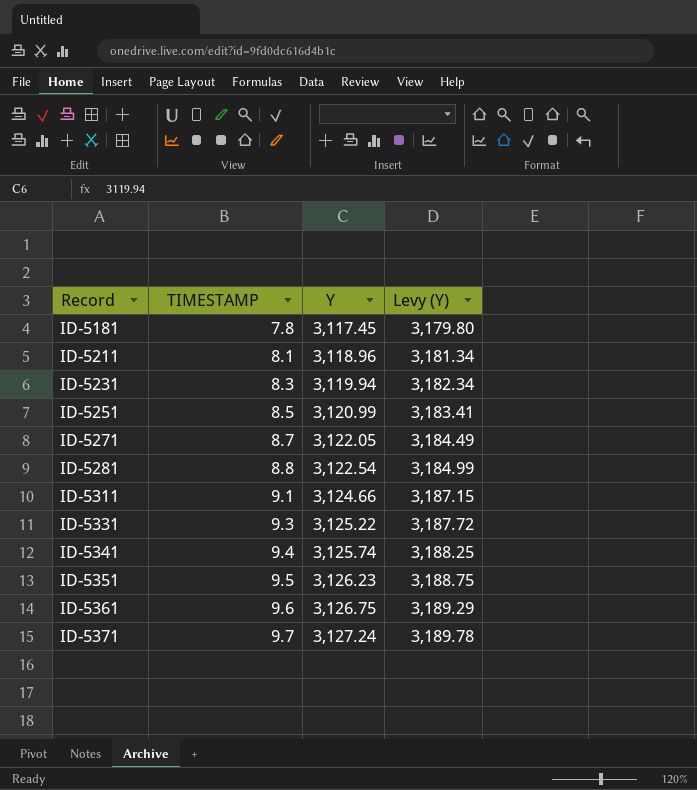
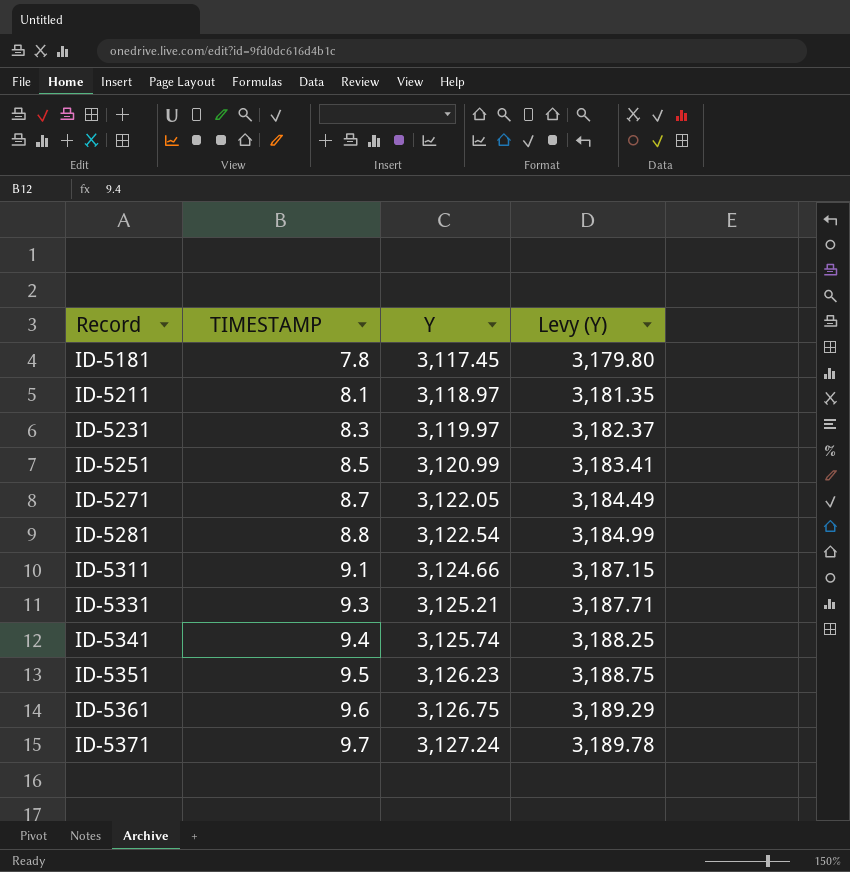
ID-5211 | Y: 3,118.96 -> 3,118.97
ID-5211 | Levy (Y): 3,181.34 -> 3,181.35
ID-5231 | Y: 3,119.94 -> 3,119.97
ID-5231 | Levy (Y): 3,182.34 -> 3,182.37
ID-5331 | Y: 3,125.22 -> 3,125.21
ID-5331 | Levy (Y): 3,187.72 -> 3,187.71

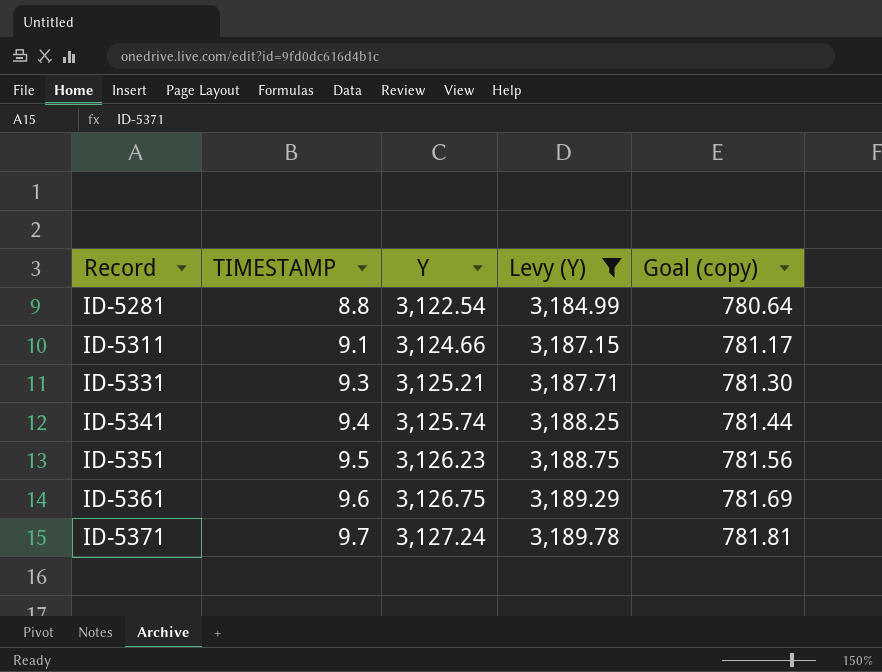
filter: none -> Levy (Y) >= 3,184.99
column Goal (copy) | formula: none -> [Y] * 0.25

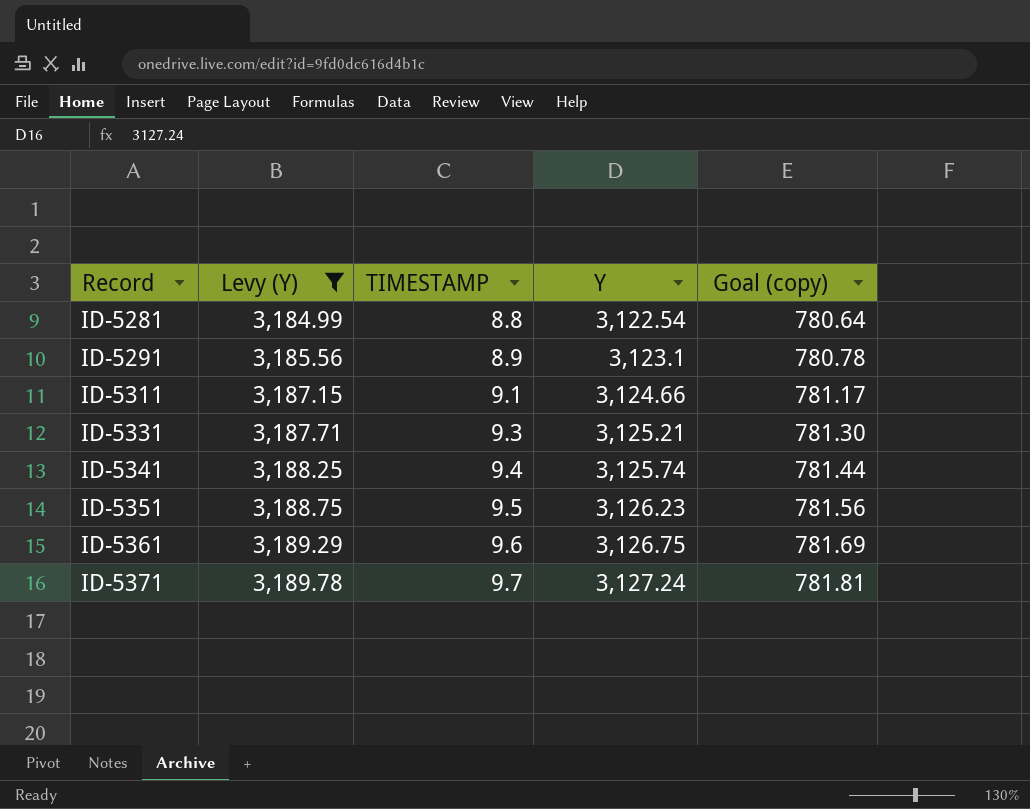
column Levy (Y) | position: 4 -> 2
row ID-5291: none -> 3,185.56 | 8.9 | 3,123.1 | 780.78

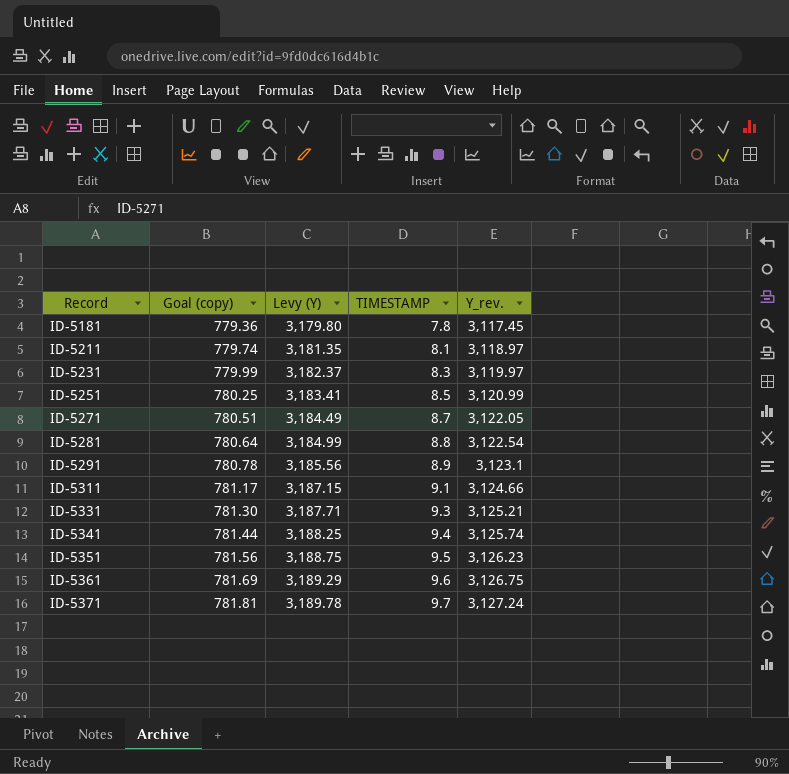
filter: Levy (Y) >= 3,184.99 -> none
column Goal (copy) | position: 5 -> 2
column name: Y -> Y_rev.

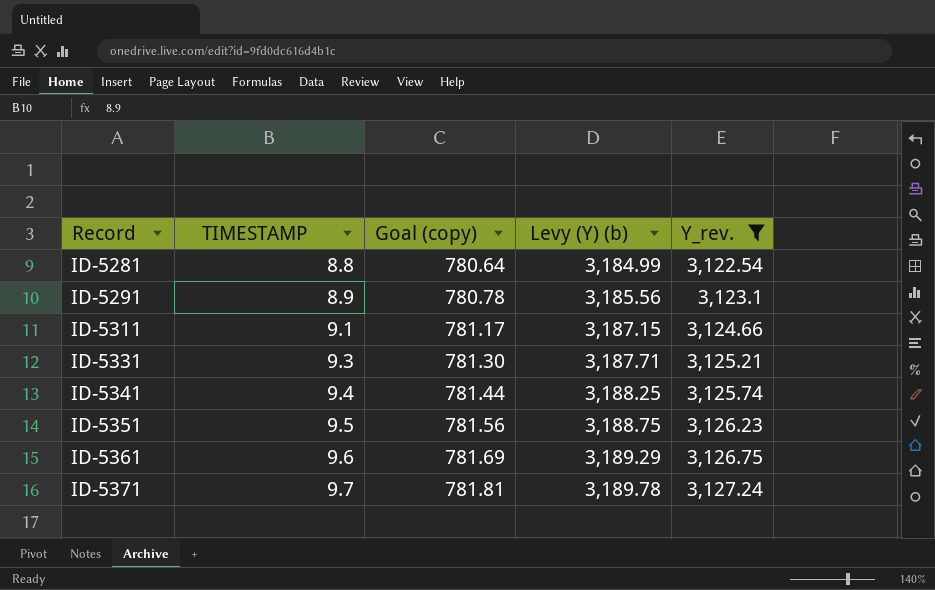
filter: none -> Y_rev. >= 3,122.54
column TIMESTAMP | position: 4 -> 2
column name: Levy (Y) -> Levy (Y) (b)

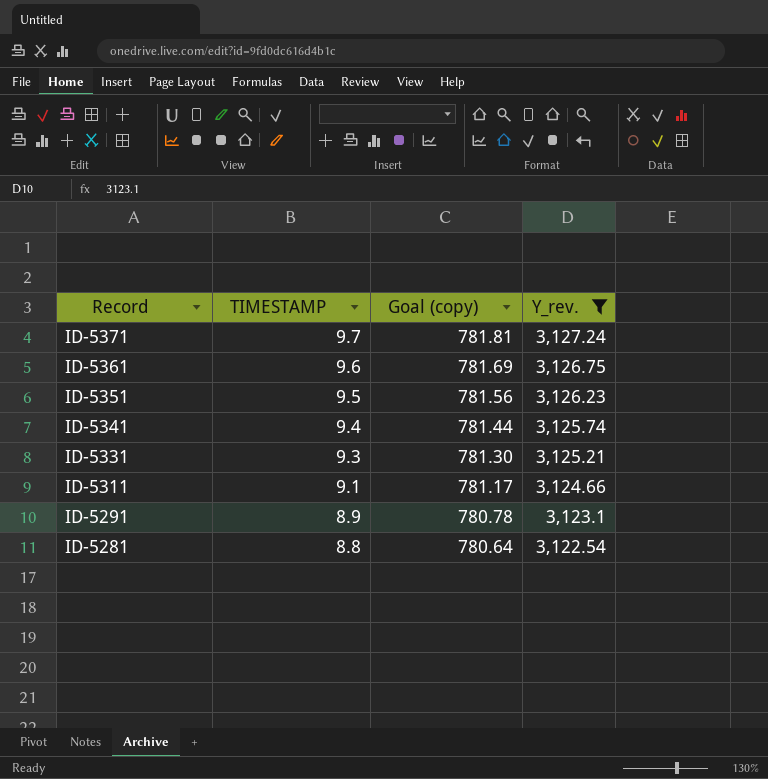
row order: Record ascending -> Record descending
column Levy (Y) (b) | formula: [Y_rev.] * 1.02 -> none

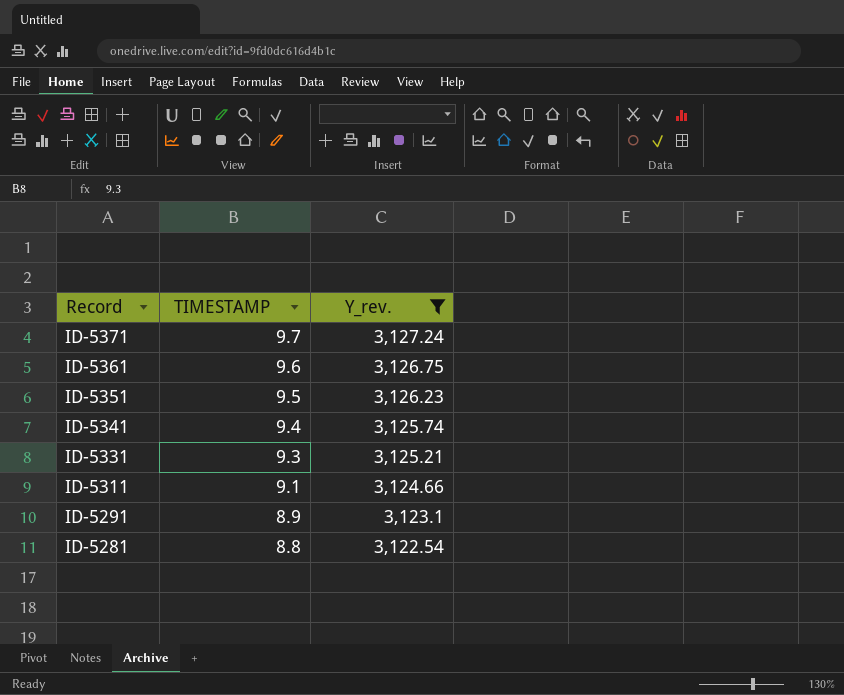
column Goal (copy) | formula: [Y_rev.] * 0.25 -> none

